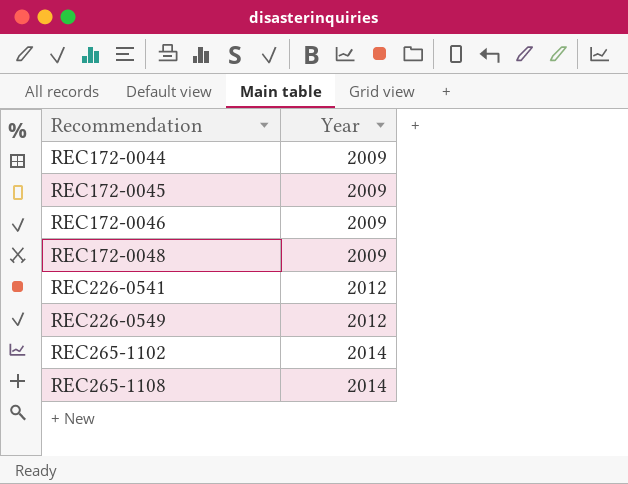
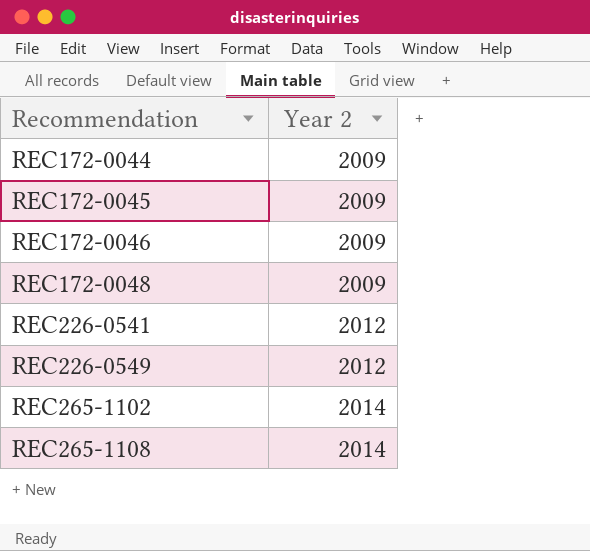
column name: Year -> Year 2

